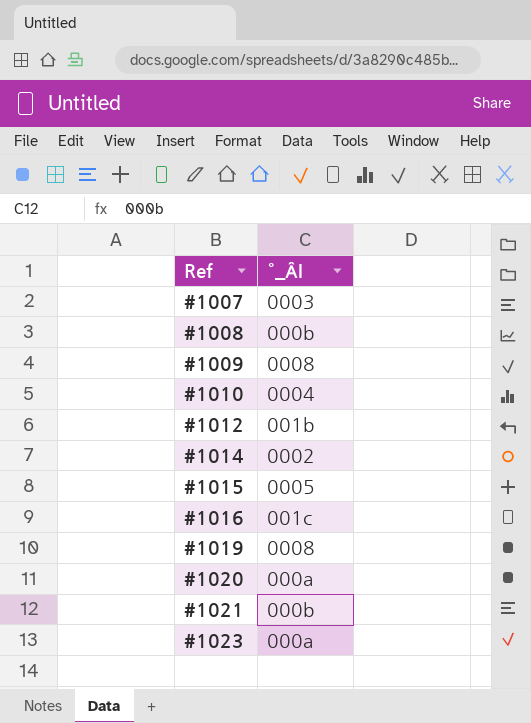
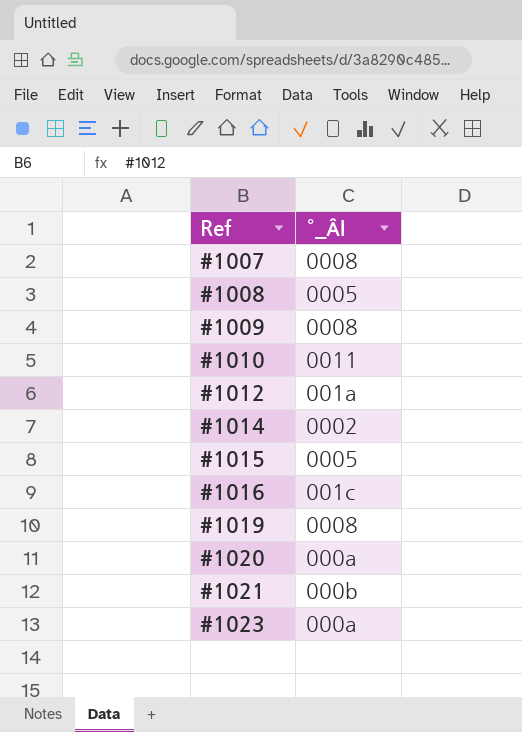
#1007 | °_ÂI: 0003 -> 0008
#1008 | °_ÂI: 000b -> 0005
#1010 | °_ÂI: 0004 -> 0011
#1012 | °_ÂI: 001b -> 001a

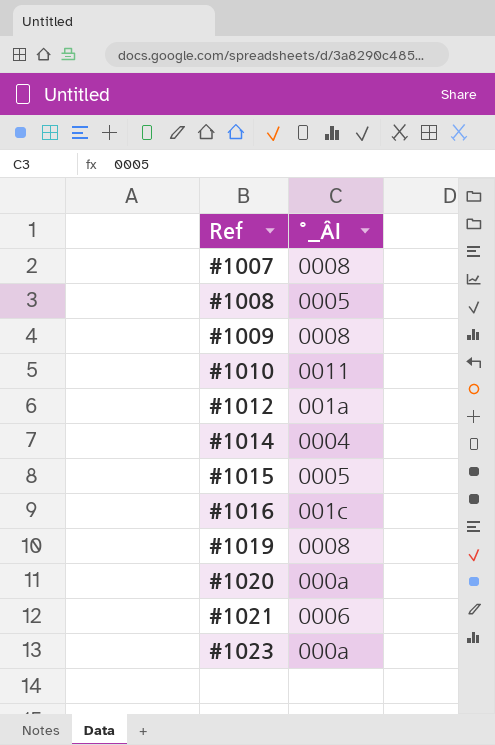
#1014 | °_ÂI: 0002 -> 0004
#1021 | °_ÂI: 000b -> 0006

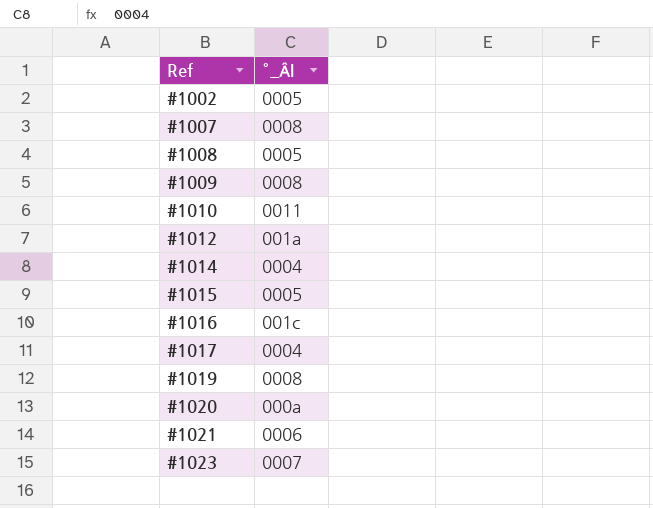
row #1002: none -> 0005
row #1017: none -> 0004
#1023 | °_ÂI: 000a -> 0007

